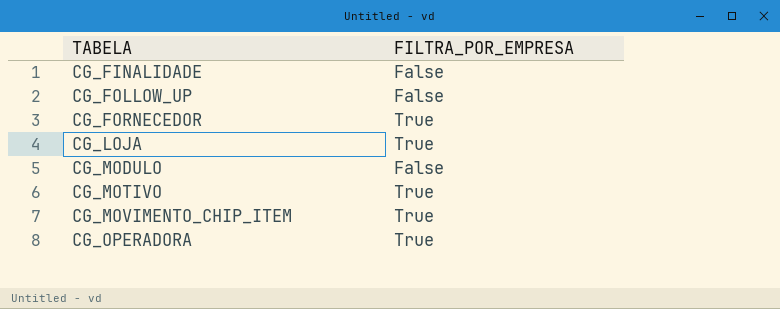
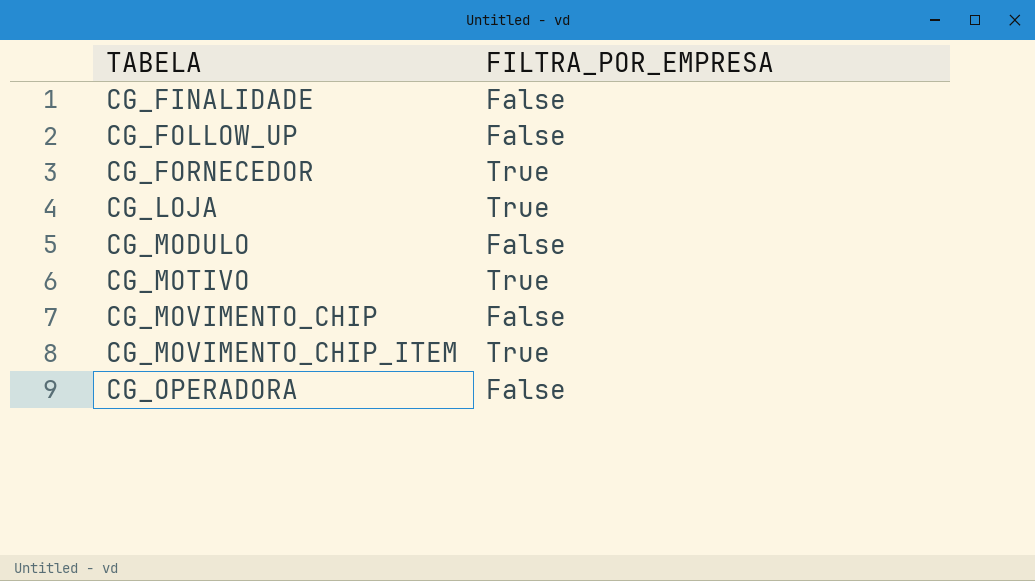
row CG_MOVIMENTO_CHIP: none -> False
CG_OPERADORA | FILTRA_POR_EMPRESA: True -> False

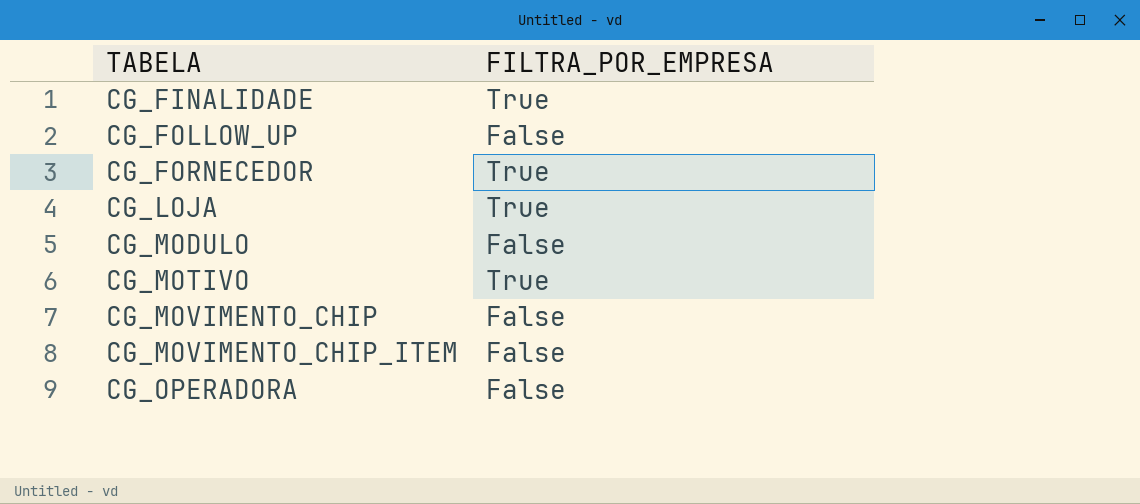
CG_FINALIDADE | FILTRA_POR_EMPRESA: False -> True
CG_MOVIMENTO_CHIP_ITEM | FILTRA_POR_EMPRESA: True -> False

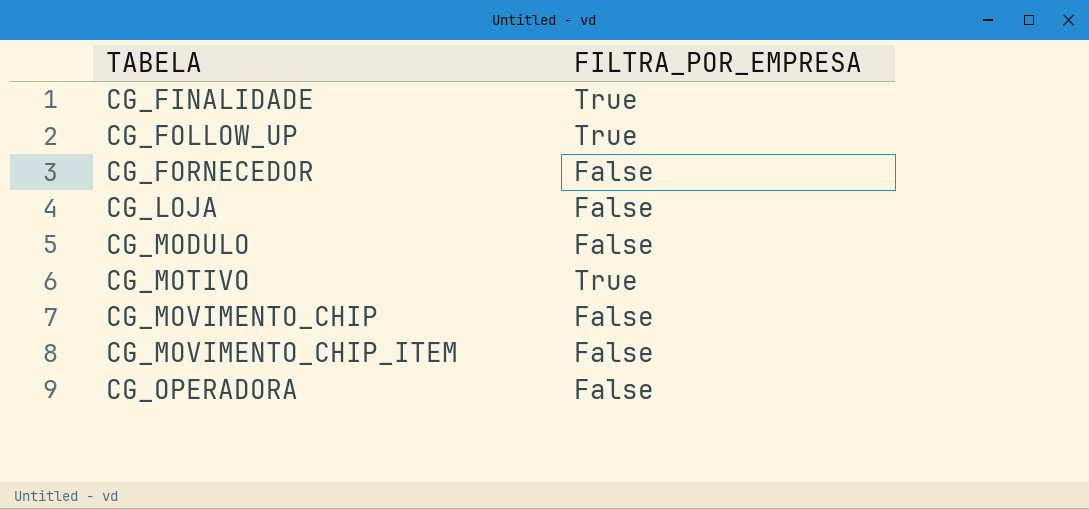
CG_FOLLOW_UP | FILTRA_POR_EMPRESA: False -> True
CG_FORNECEDOR | FILTRA_POR_EMPRESA: True -> False
CG_LOJA | FILTRA_POR_EMPRESA: True -> False

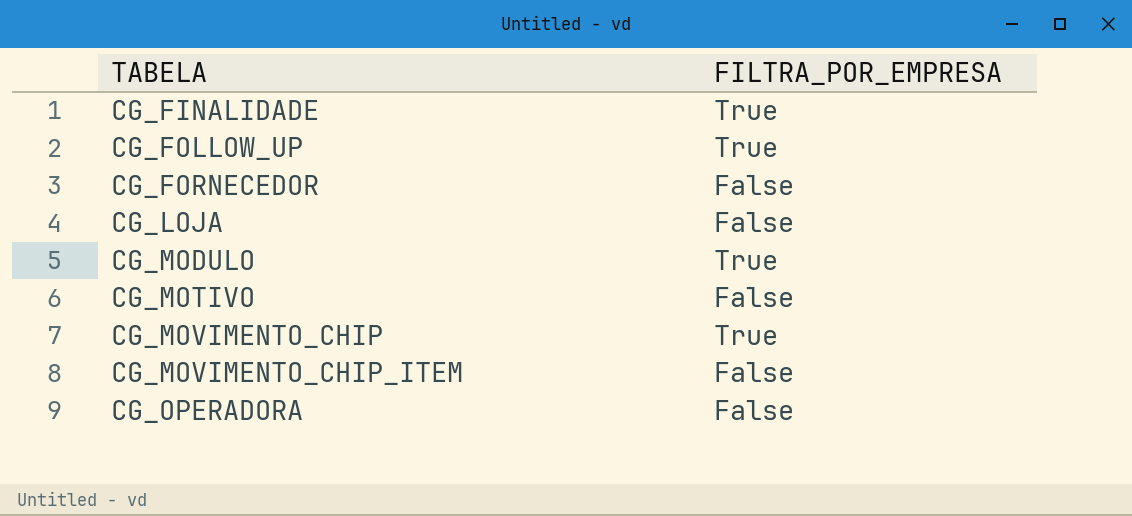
CG_MODULO | FILTRA_POR_EMPRESA: False -> True
CG_MOTIVO | FILTRA_POR_EMPRESA: True -> False
CG_MOVIMENTO_CHIP | FILTRA_POR_EMPRESA: False -> True

